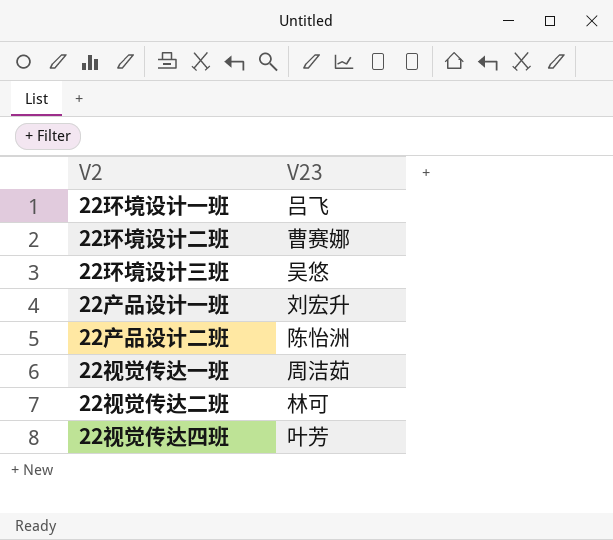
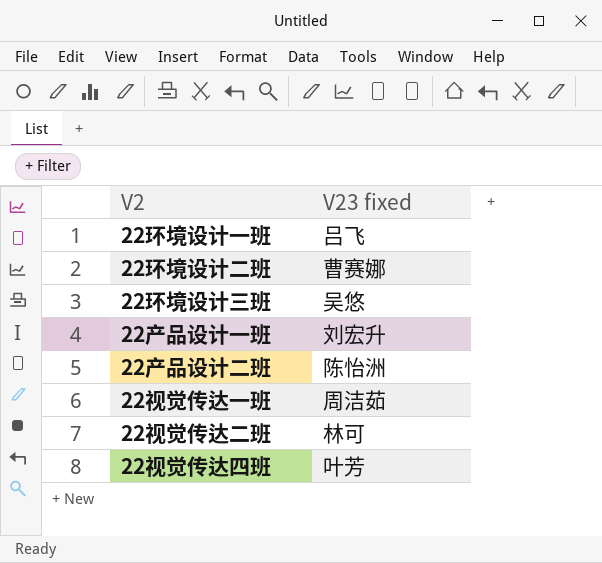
column name: V23 -> V23 fixed

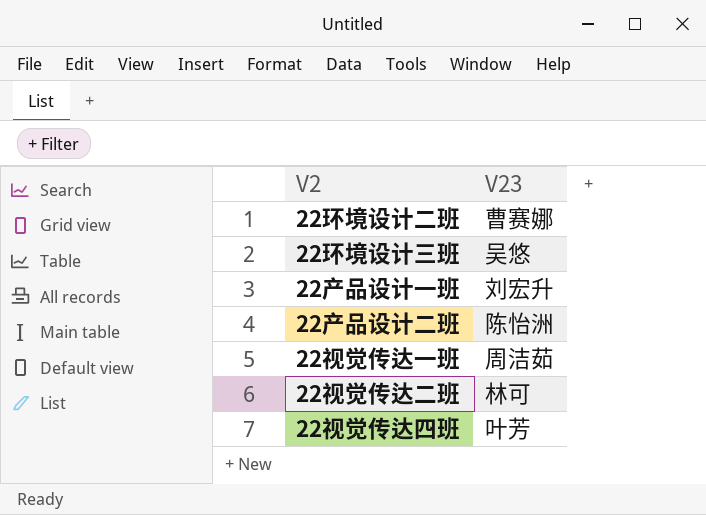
column name: V23 fixed -> V23
row 22环境设计一班: 吕飞 -> none

